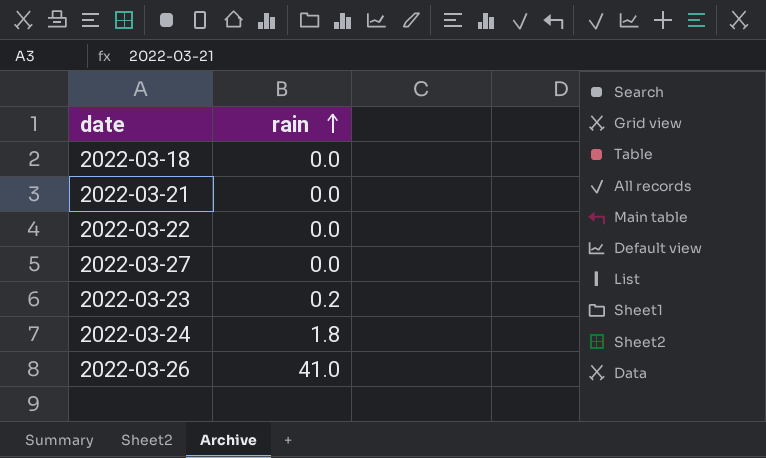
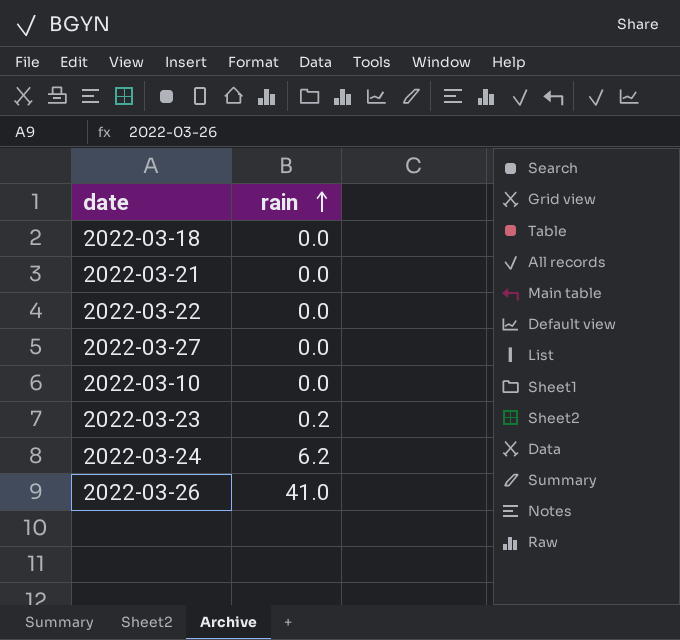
row 2022-03-10: none -> 0.0
2022-03-24 | rain: 1.8 -> 6.2

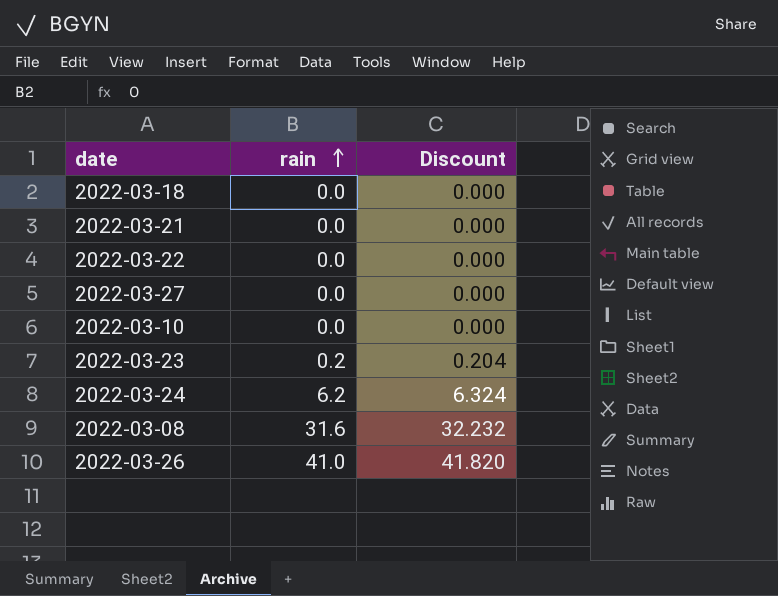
column Discount | formula: none -> [rain] * 1.02
row 2022-03-08: none -> 31.6 | 32.232

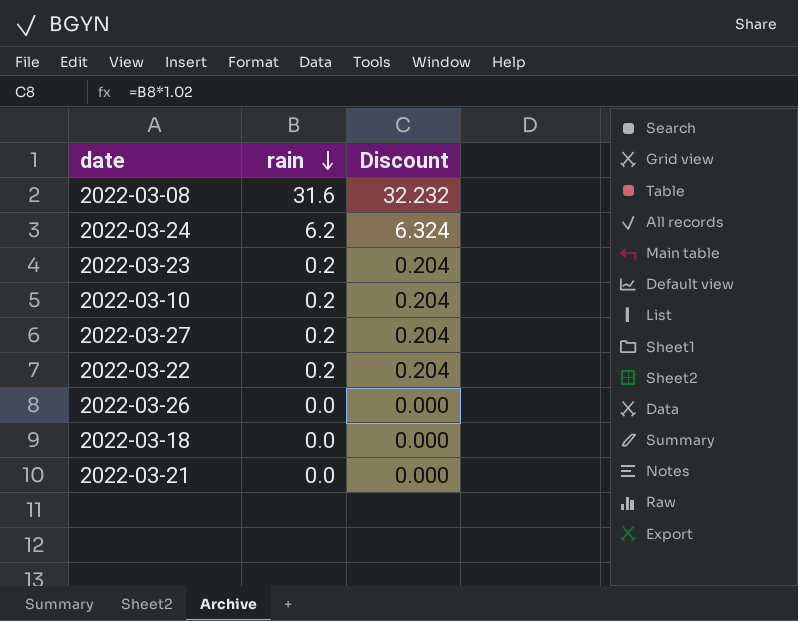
row order: rain ascending -> rain descending
2022-03-10 | rain: 0.0 -> 0.2
2022-03-10 | Discount: 0.000 -> 0.204
2022-03-27 | rain: 0.0 -> 0.2
2022-03-27 | Discount: 0.000 -> 0.204
2022-03-22 | rain: 0.0 -> 0.2
2022-03-22 | Discount: 0.000 -> 0.204
2022-03-26 | rain: 41.0 -> 0.0
2022-03-26 | Discount: 41.820 -> 0.000

